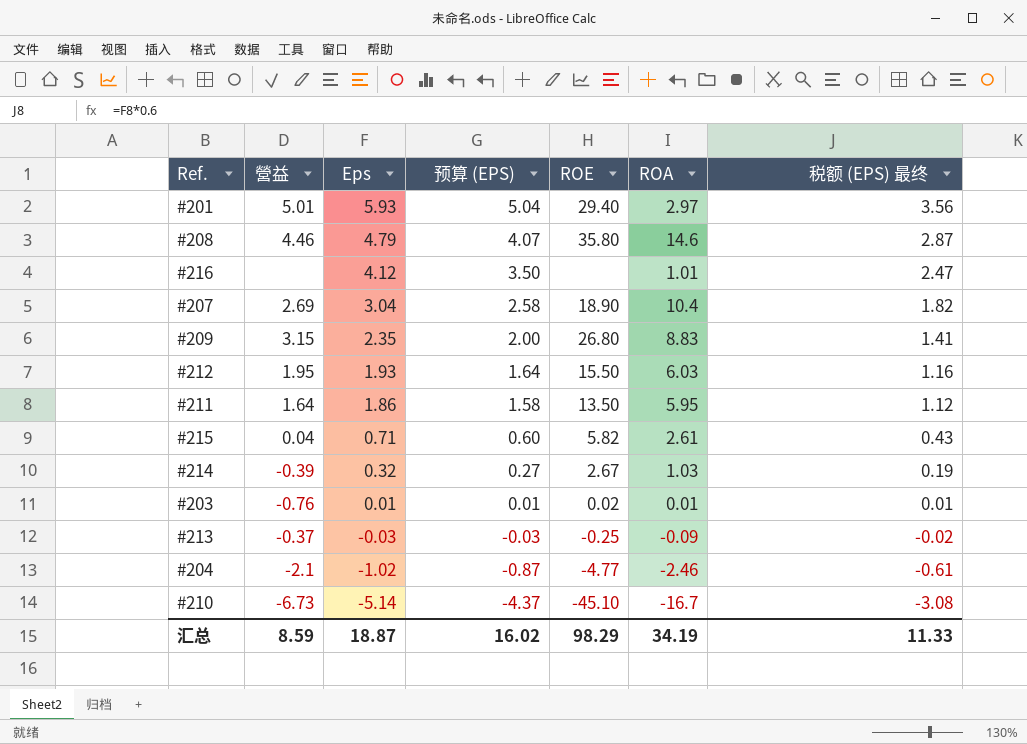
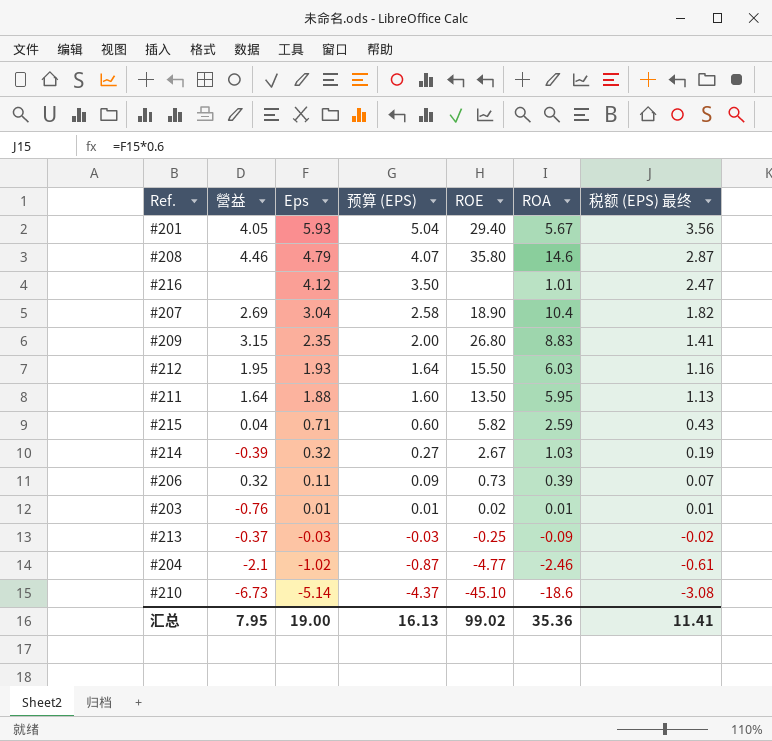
#201 | 營益: 5.01 -> 4.05
#201 | ROA: 2.97 -> 5.67
#211 | Eps: 1.86 -> 1.88
#211 | 预算 (EPS): 1.58 -> 1.60
#211 | 税额 (EPS) 最终: 1.12 -> 1.13
#215 | ROA: 2.61 -> 2.59
row #206: none -> 0.32 | 0.11 | 0.09 | 0.73 | 0.39 | 0.07
#210 | ROA: -16.7 -> -18.6
汇总 | 營益: 8.59 -> 7.95
汇总 | Eps: 18.87 -> 19.00
汇总 | 预算 (EPS): 16.02 -> 16.13
汇总 | ROE: 98.29 -> 99.02
汇总 | ROA: 34.19 -> 35.36
汇总 | 税额 (EPS) 最终: 11.33 -> 11.41

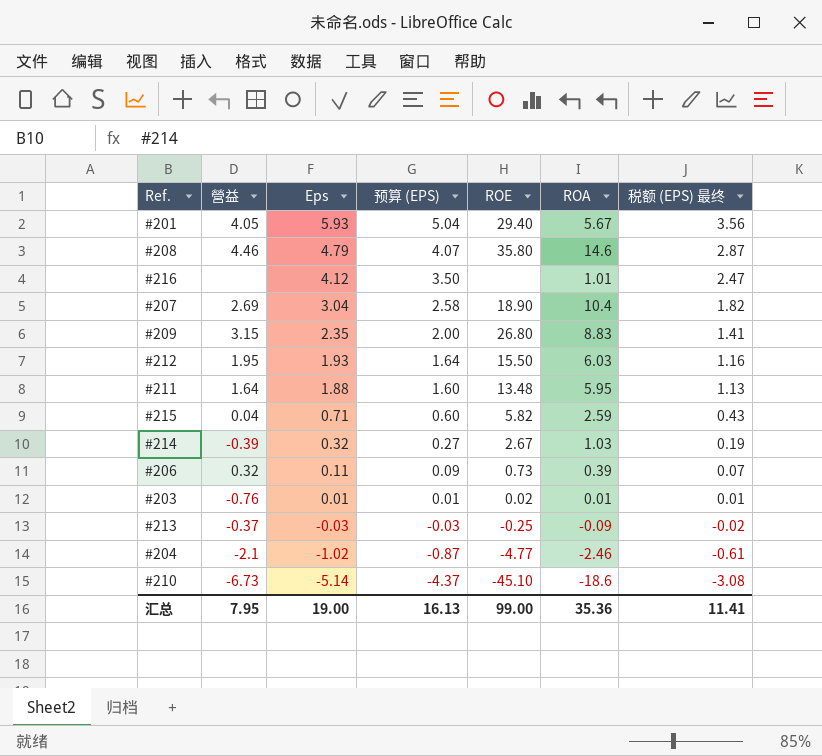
#211 | ROE: 13.50 -> 13.48
汇总 | ROE: 99.02 -> 99.00

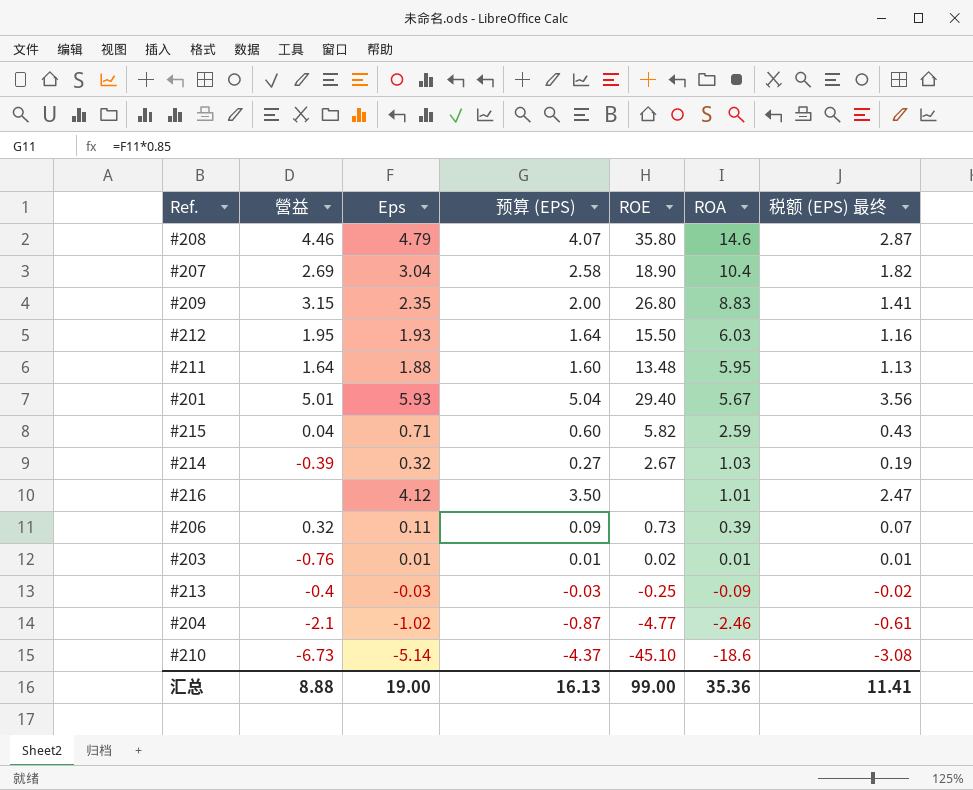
row order: Eps descending -> ROA descending
#201 | 營益: 4.05 -> 5.01
#213 | 營益: -0.37 -> -0.4
汇总 | 營益: 7.95 -> 8.88

